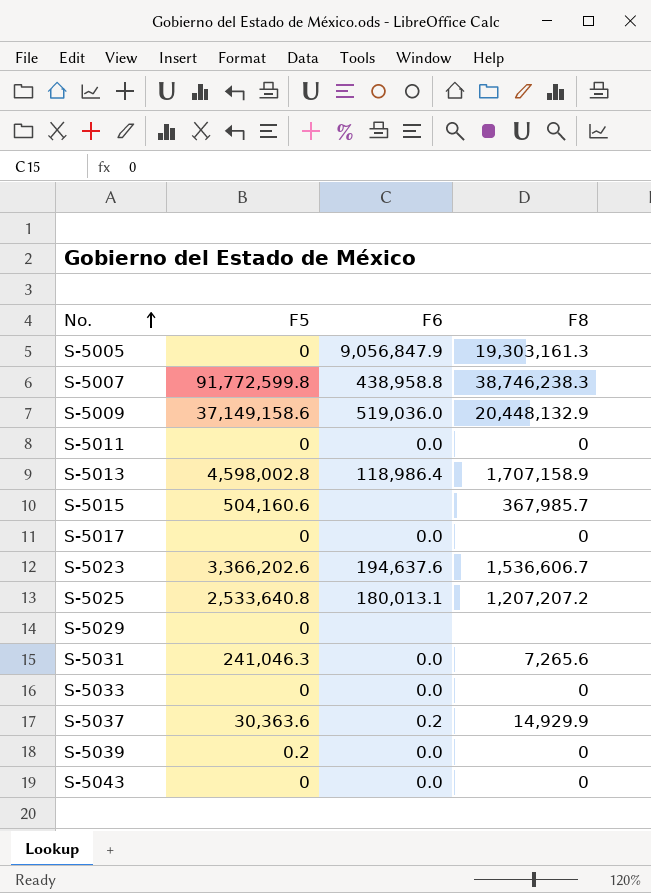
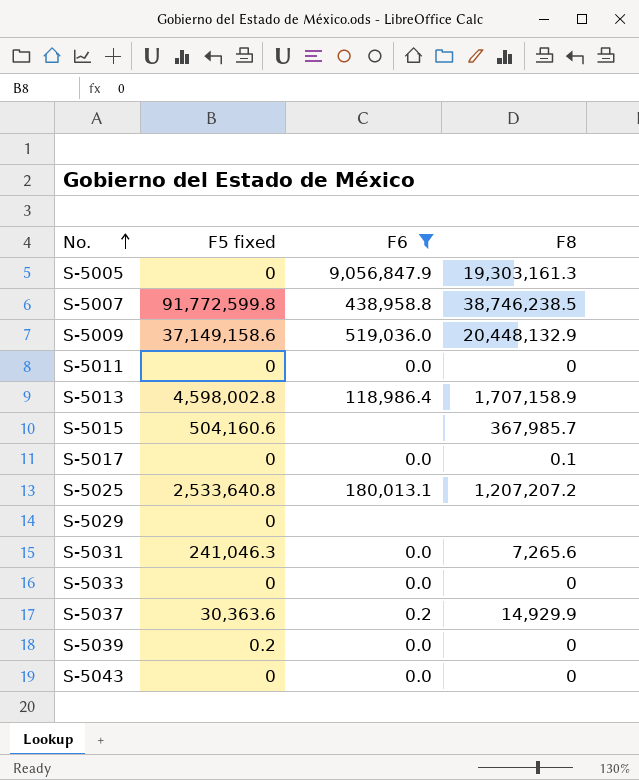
filter: none -> F6 != 194,637.6
column name: F5 -> F5 fixed
S-5007 | F8: 38,746,238.3 -> 38,746,238.5
S-5017 | F8: 0 -> 0.1

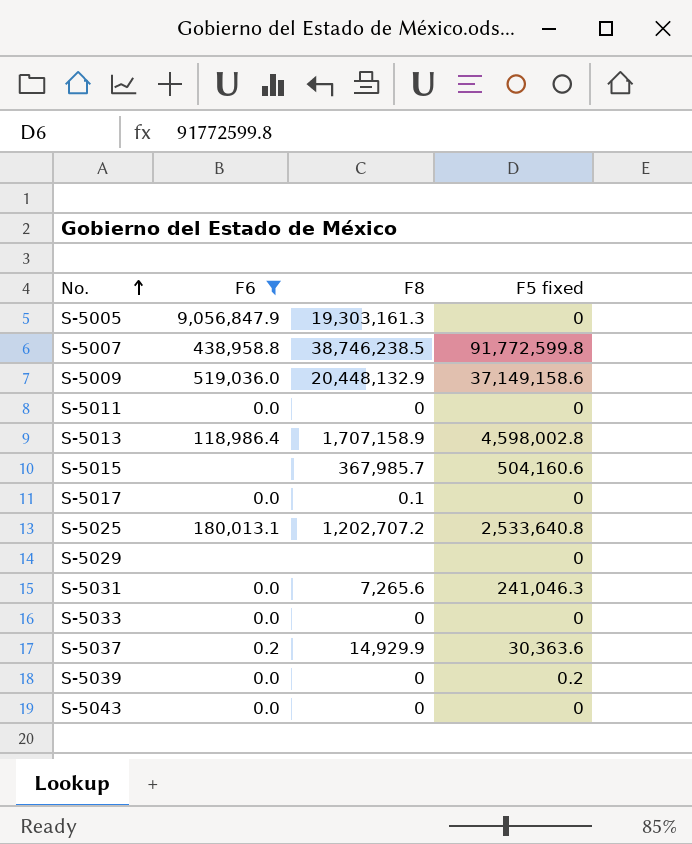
column F5 fixed | position: 2 -> 4
S-5025 | F8: 1,207,207.2 -> 1,202,707.2

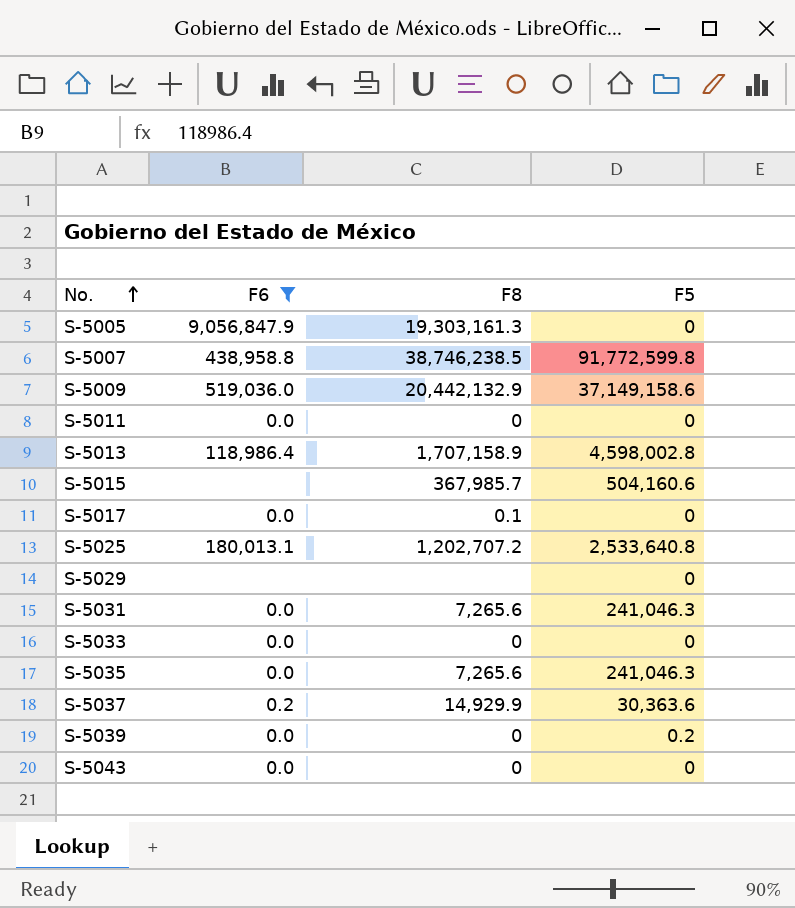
column name: F5 fixed -> F5
S-5009 | F8: 20,448,132.9 -> 20,442,132.9
row S-5035: none -> 0.0 | 7,265.6 | 241,046.3

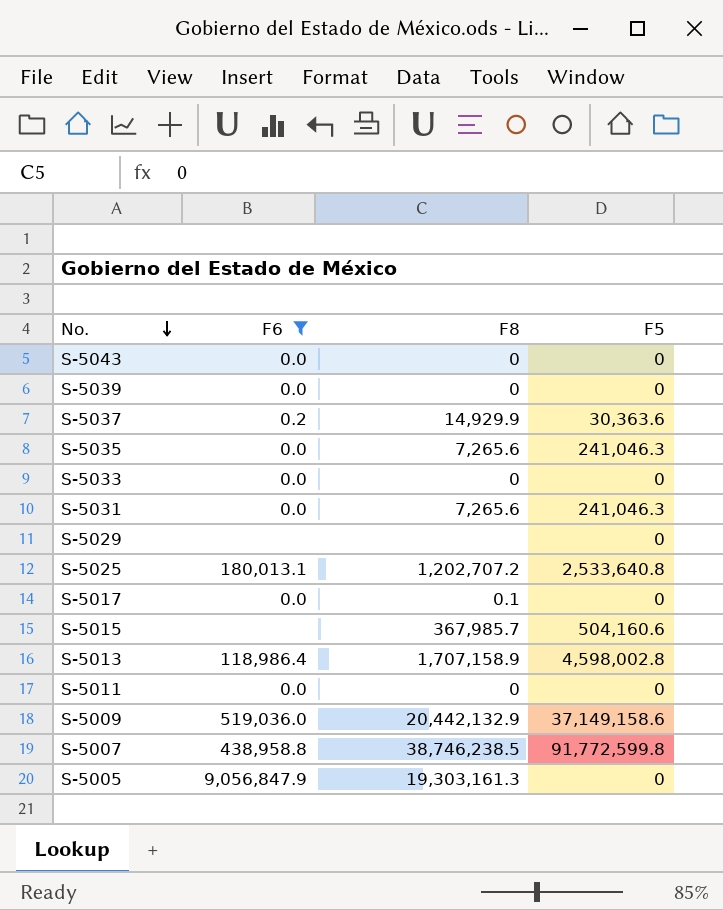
row order: No. ascending -> No. descending
S-5039 | F5: 0.2 -> 0

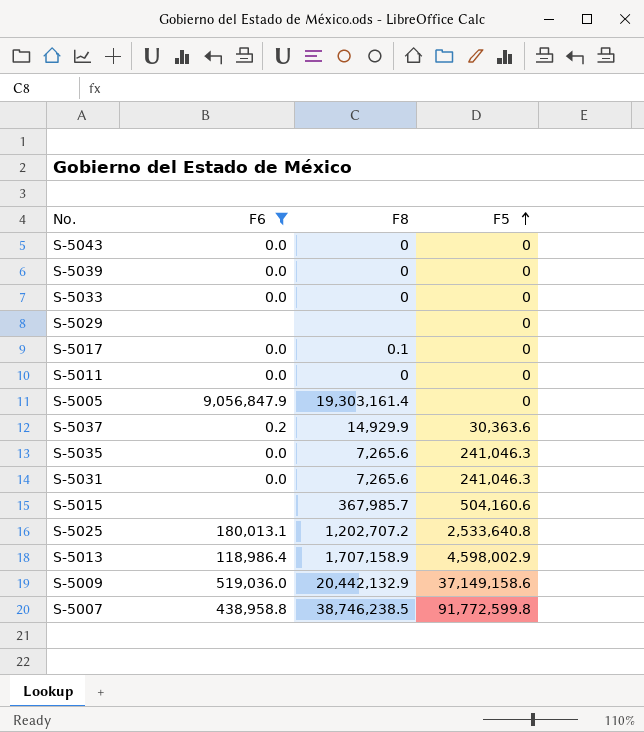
row order: No. descending -> F5 ascending
S-5005 | F8: 19,303,161.3 -> 19,303,161.4
S-5013 | F5: 4,598,002.8 -> 4,598,002.9

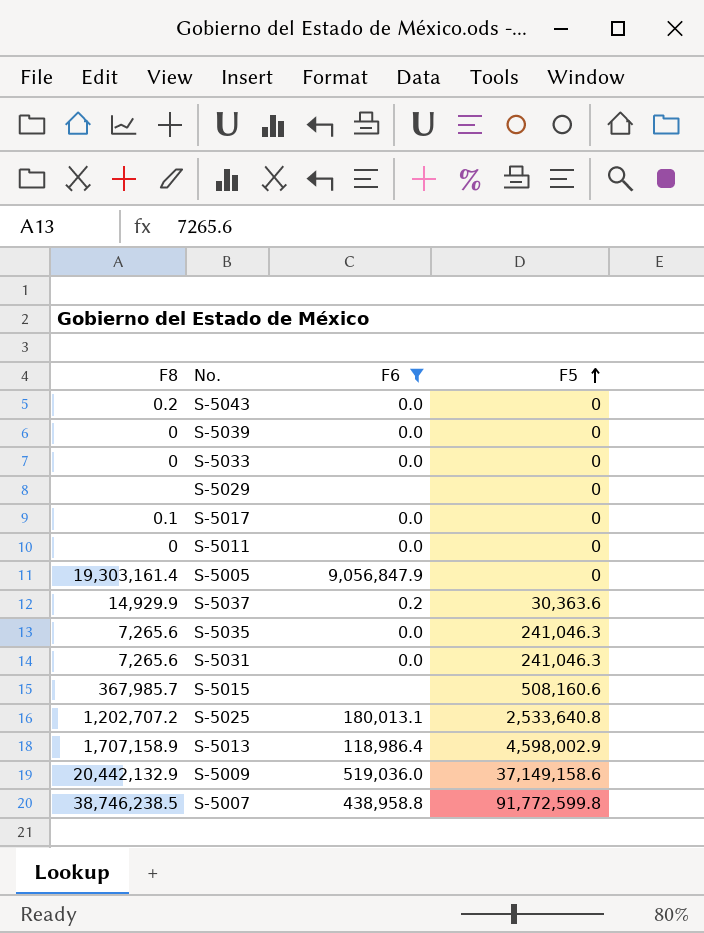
column F8 | position: 3 -> 1
S-5043 | F8: 0 -> 0.2
S-5015 | F5: 504,160.6 -> 508,160.6

